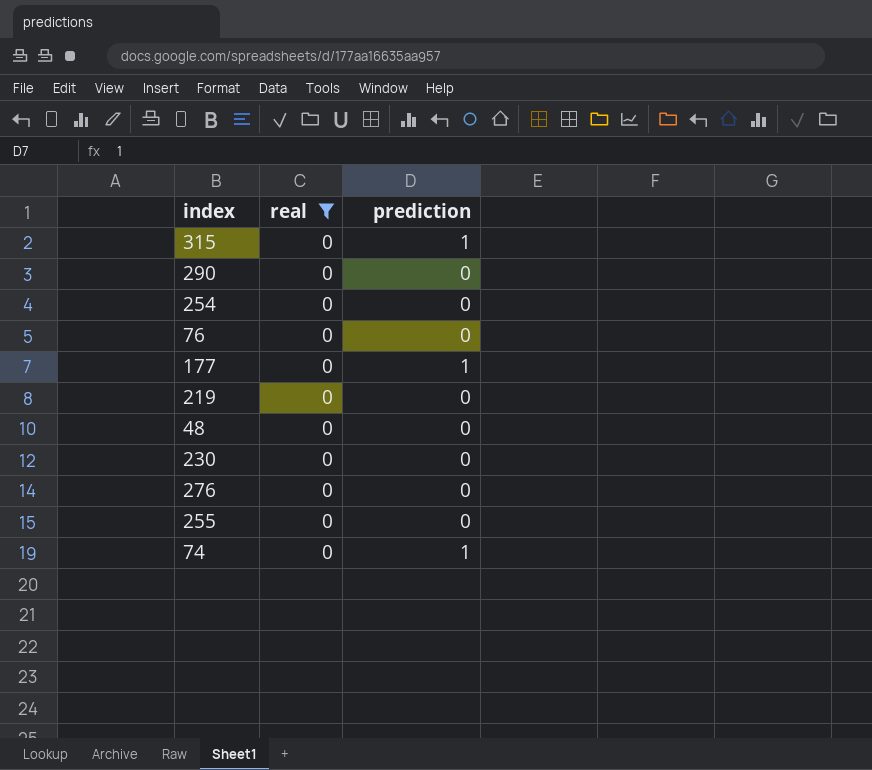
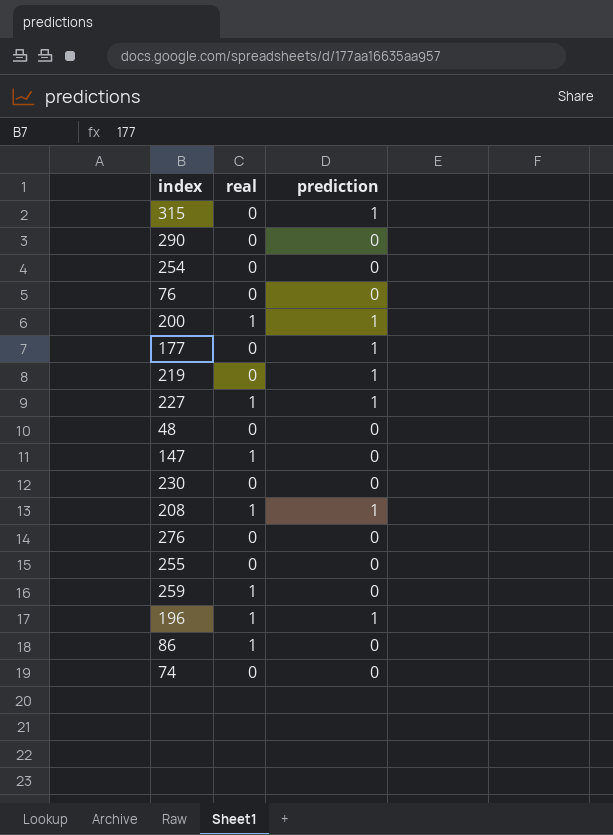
filter: real = 0 -> none
219 | prediction: 0 -> 1
74 | prediction: 1 -> 0

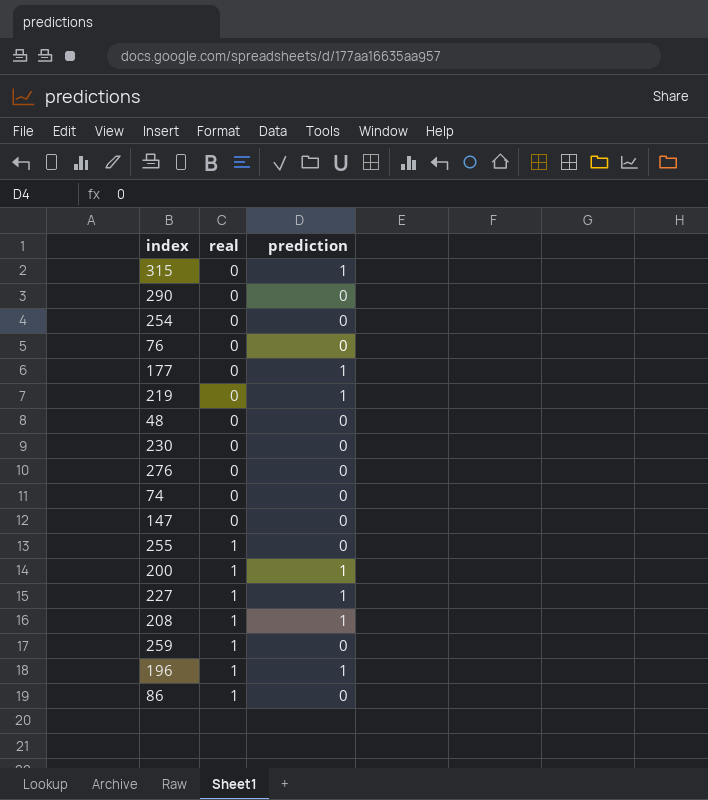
row order: none -> real ascending
147 | real: 1 -> 0
255 | real: 0 -> 1

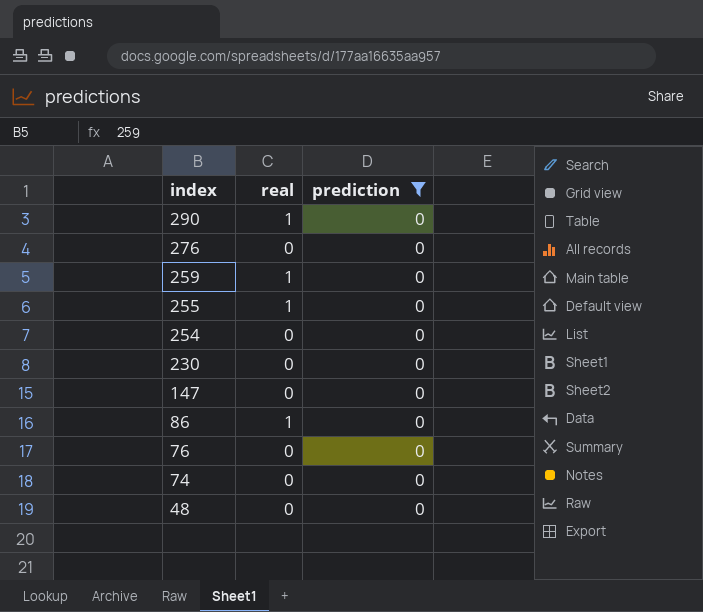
filter: none -> prediction = 0
row order: real ascending -> index descending
290 | real: 0 -> 1

